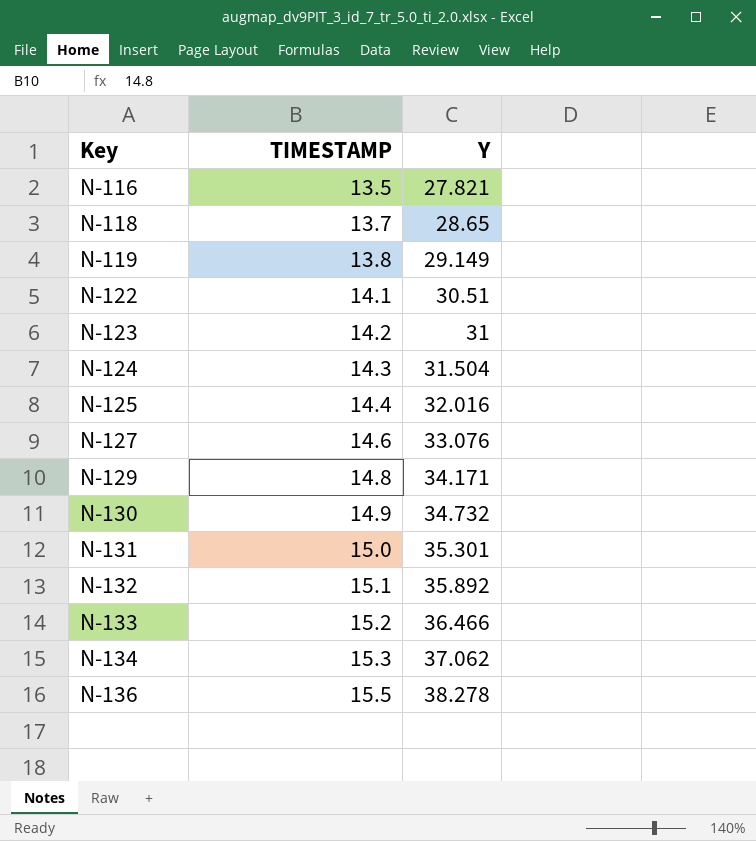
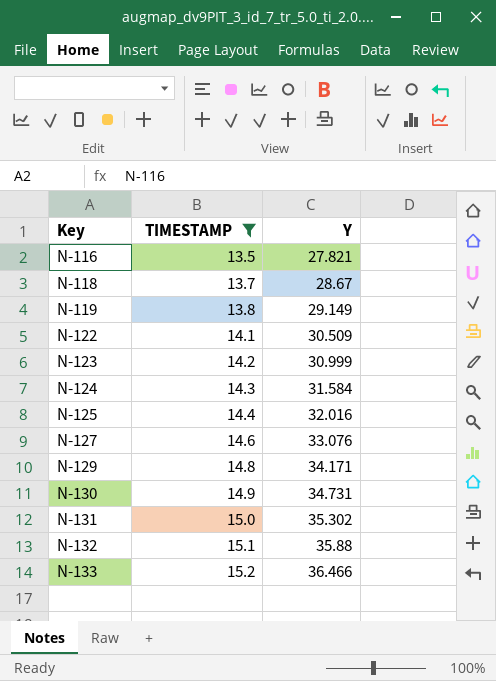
filter: none -> TIMESTAMP <= 15.2
N-118 | Y: 28.65 -> 28.67
N-122 | Y: 30.51 -> 30.509
N-123 | Y: 31 -> 30.999
N-124 | Y: 31.504 -> 31.584
N-130 | Y: 34.732 -> 34.731
N-131 | Y: 35.301 -> 35.302
N-132 | Y: 35.892 -> 35.88

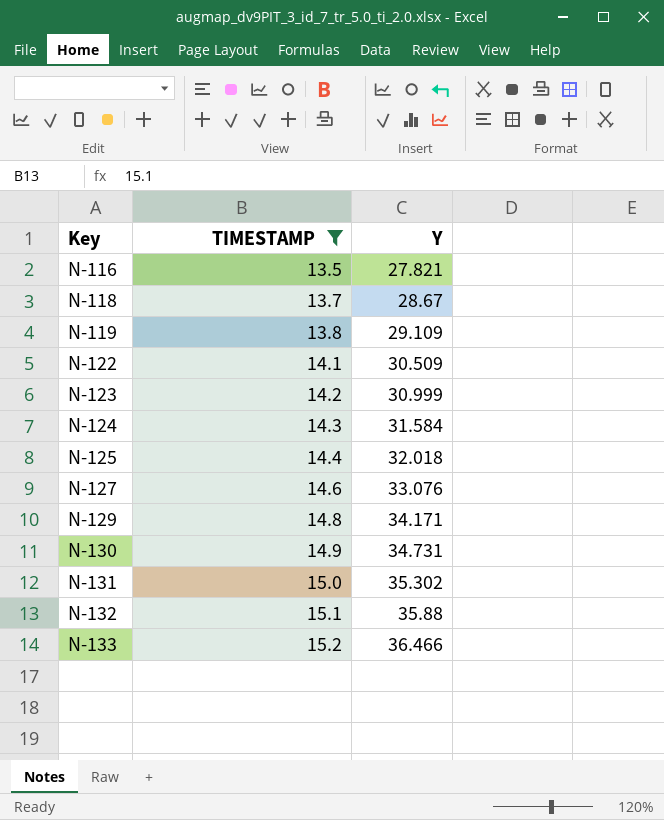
N-119 | Y: 29.149 -> 29.109
N-125 | Y: 32.016 -> 32.018

